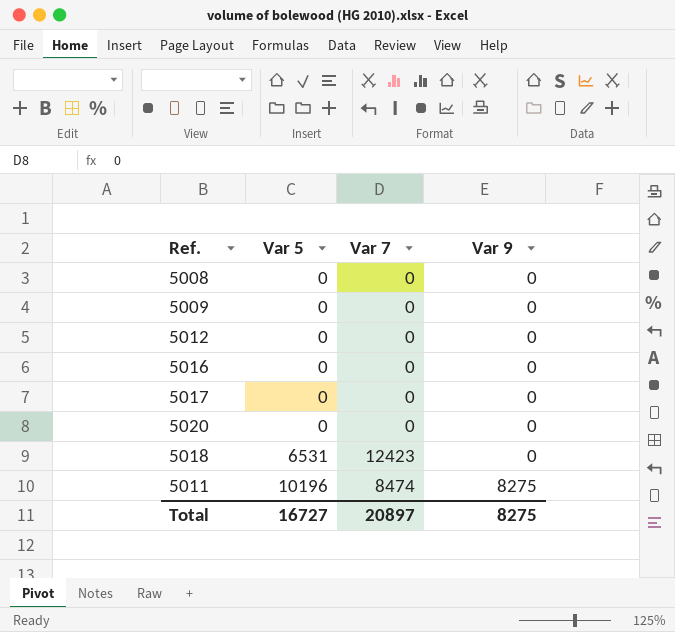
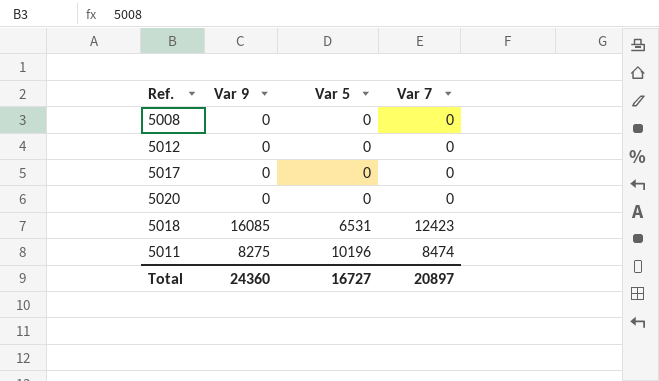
column Var 9 | position: 4 -> 2
row 5009: 0 | 0 | 0 -> none
row 5016: 0 | 0 | 0 -> none
5018 | Var 9: 0 -> 16085
Total | Var 9: 8275 -> 24360

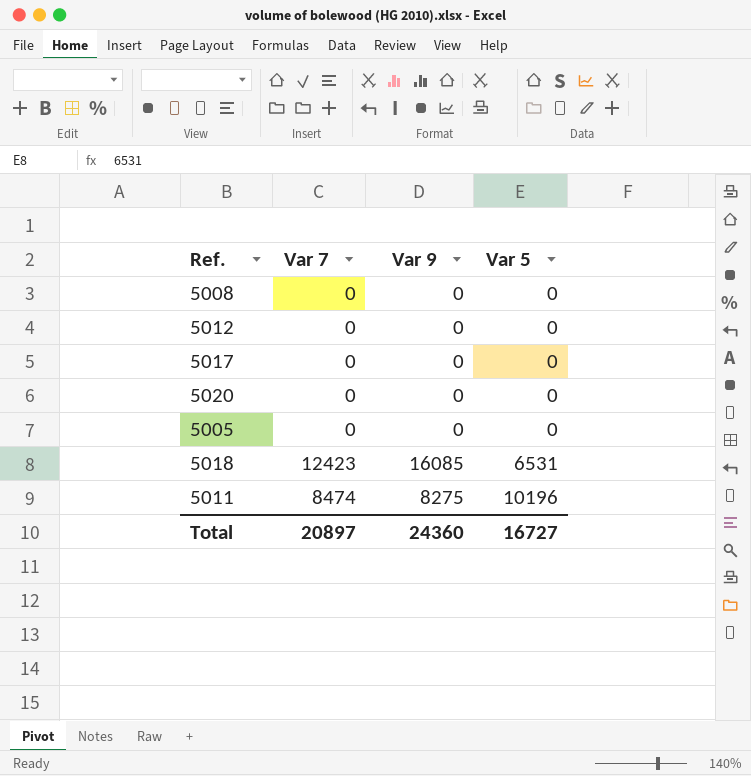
column Var 7 | position: 4 -> 2
row 5005: none -> 0 | 0 | 0

